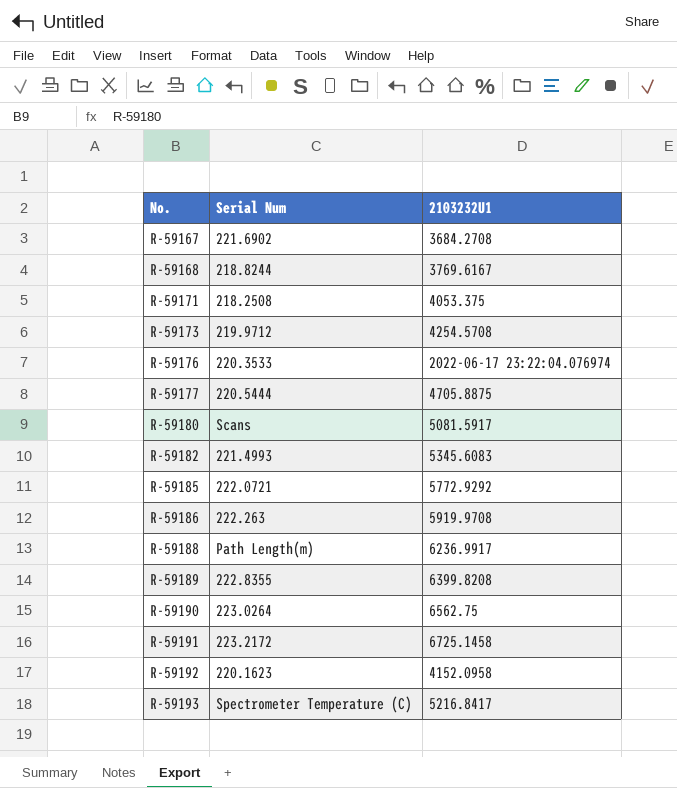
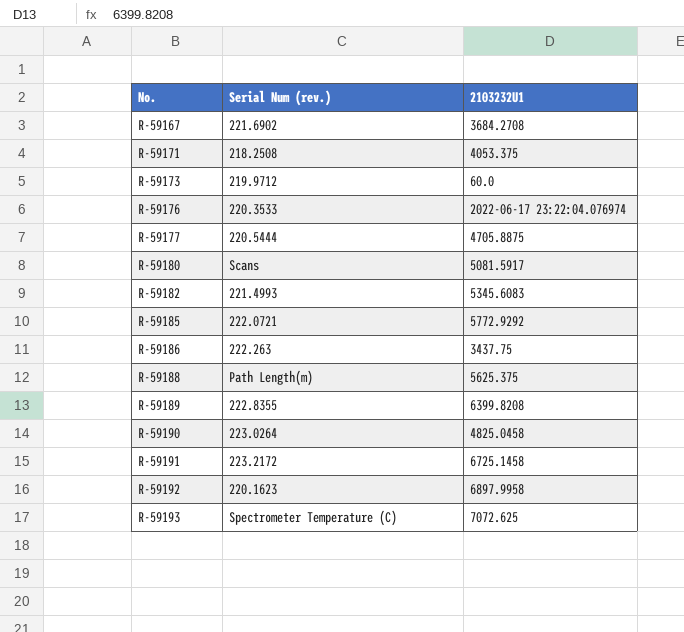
column name: Serial Num -> Serial Num (rev.)
row R-59168: 218.8244 | 3769.6167 -> none
R-59173 | 2103232U1: 4254.5708 -> 60.0
R-59186 | 2103232U1: 5919.9708 -> 3437.75
R-59188 | 2103232U1: 6236.9917 -> 5625.375
R-59190 | 2103232U1: 6562.75 -> 4825.0458
R-59192 | 2103232U1: 4152.0958 -> 6897.9958
R-59193 | 2103232U1: 5216.8417 -> 7072.625

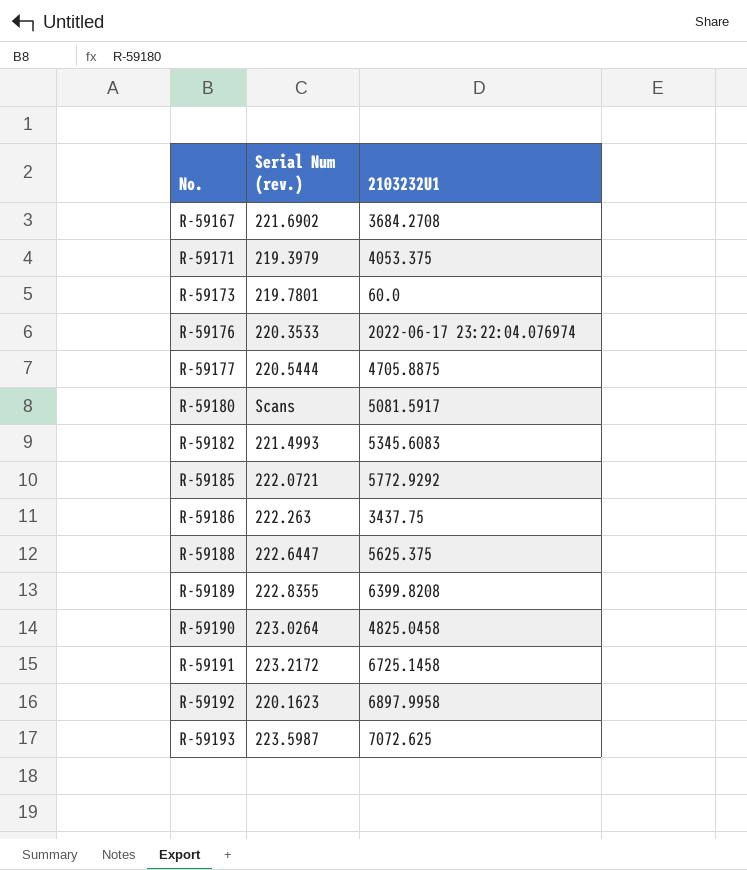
R-59171 | Serial Num (rev.): 218.2508 -> 219.3979
R-59173 | Serial Num (rev.): 219.9712 -> 219.7801
R-59188 | Serial Num (rev.): Path Length(m) -> 222.6447
R-59193 | Serial Num (rev.): Spectrometer Temperature (C) -> 223.5987

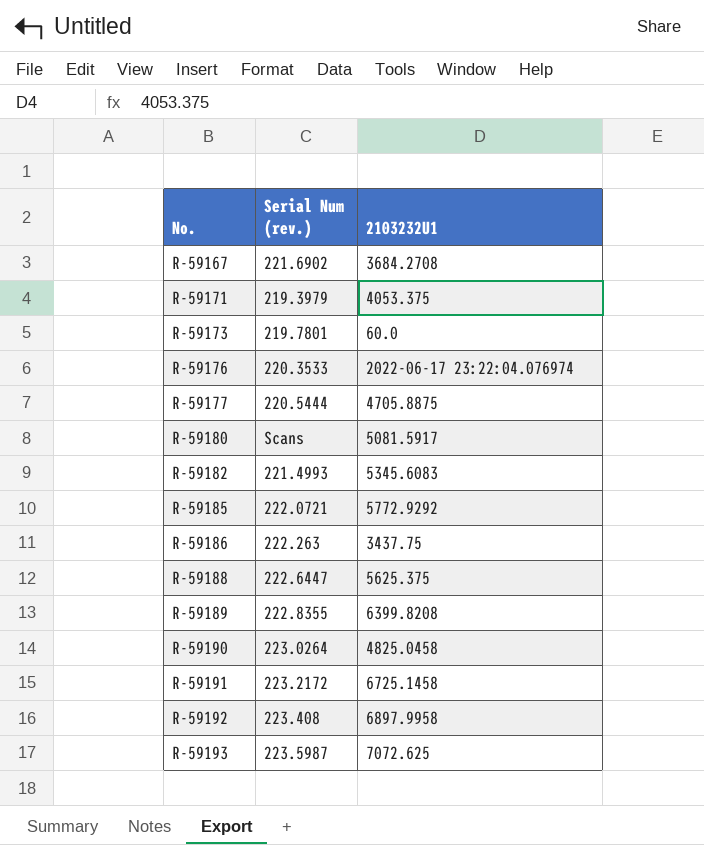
R-59192 | Serial Num (rev.): 220.1623 -> 223.408

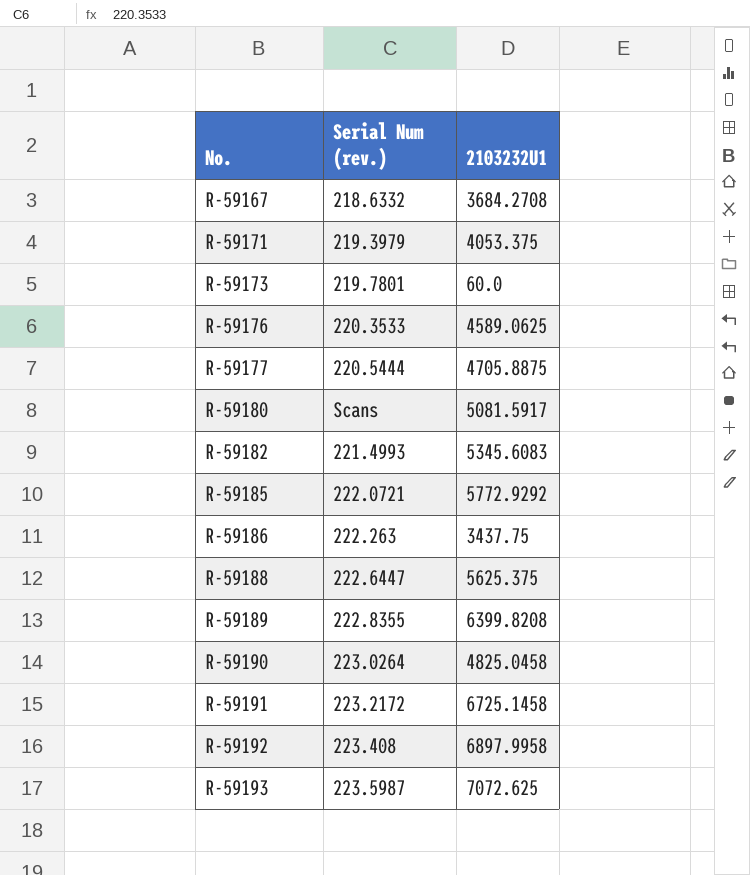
R-59167 | Serial Num (rev.): 221.6902 -> 218.6332
R-59176 | 2103232U1: 2022-06-17 23:22:04.076974 -> 4589.0625

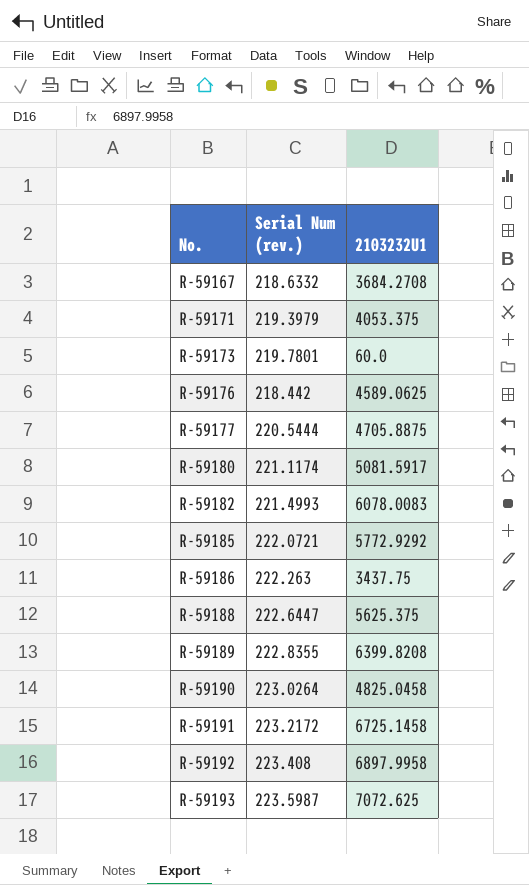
R-59176 | Serial Num (rev.): 220.3533 -> 218.442
R-59180 | Serial Num (rev.): Scans -> 221.1174
R-59182 | 2103232U1: 5345.6083 -> 6078.0083

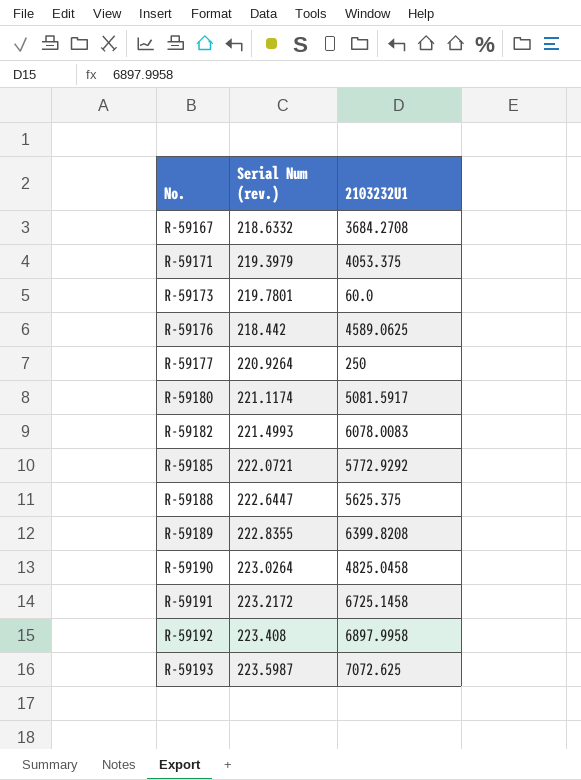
row R-59186: 222.263 | 3437.75 -> none
R-59177 | Serial Num (rev.): 220.5444 -> 220.9264
R-59177 | 2103232U1: 4705.8875 -> 250

